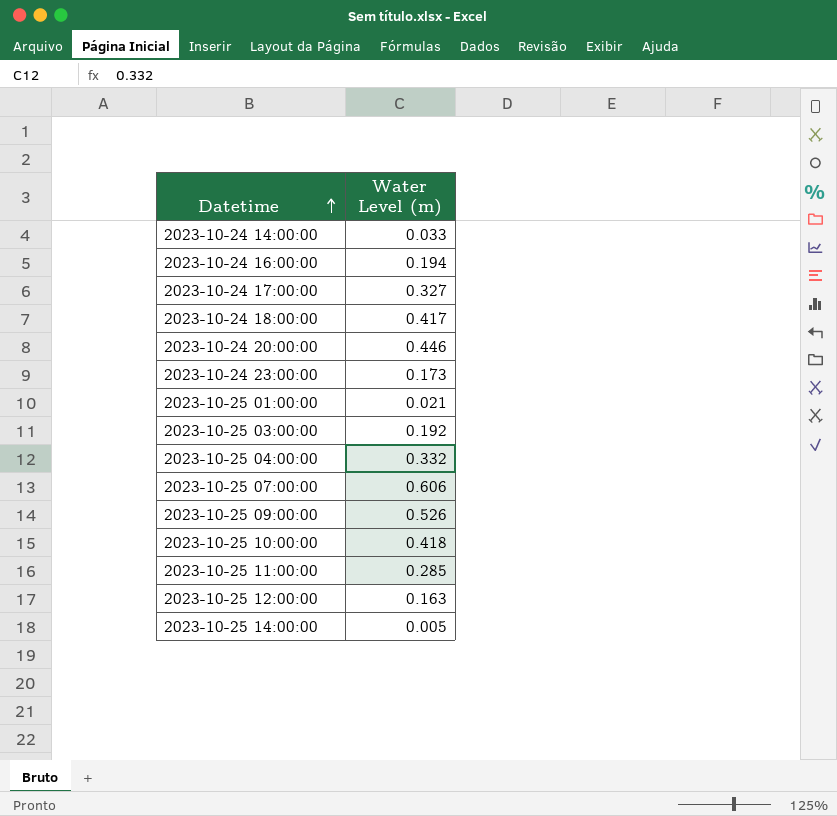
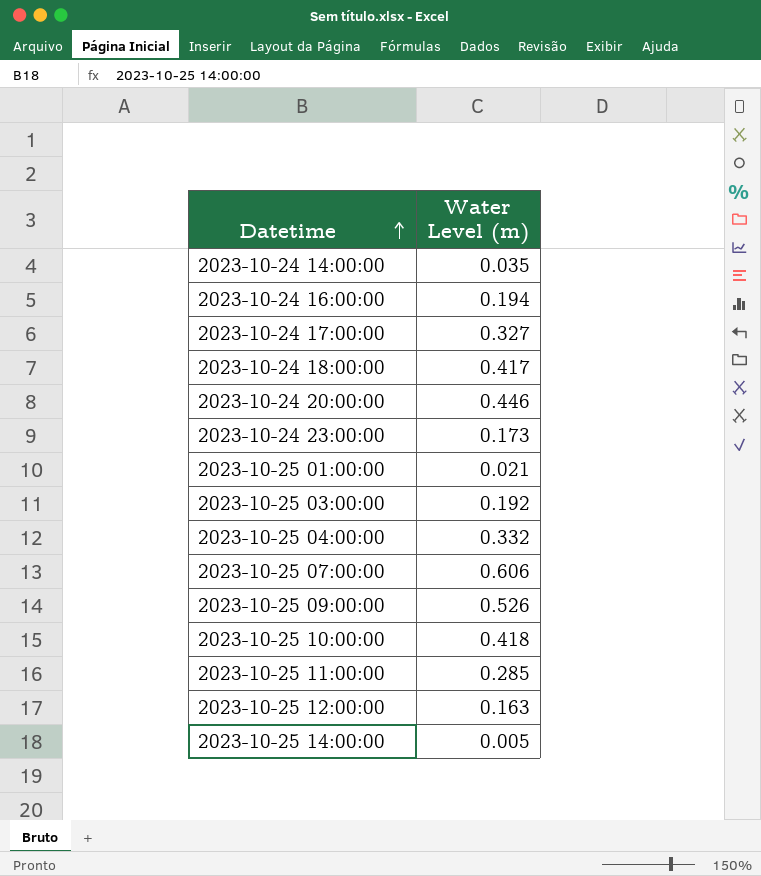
2023-10-24 14:00:00 | Water Level (m): 0.033 -> 0.035

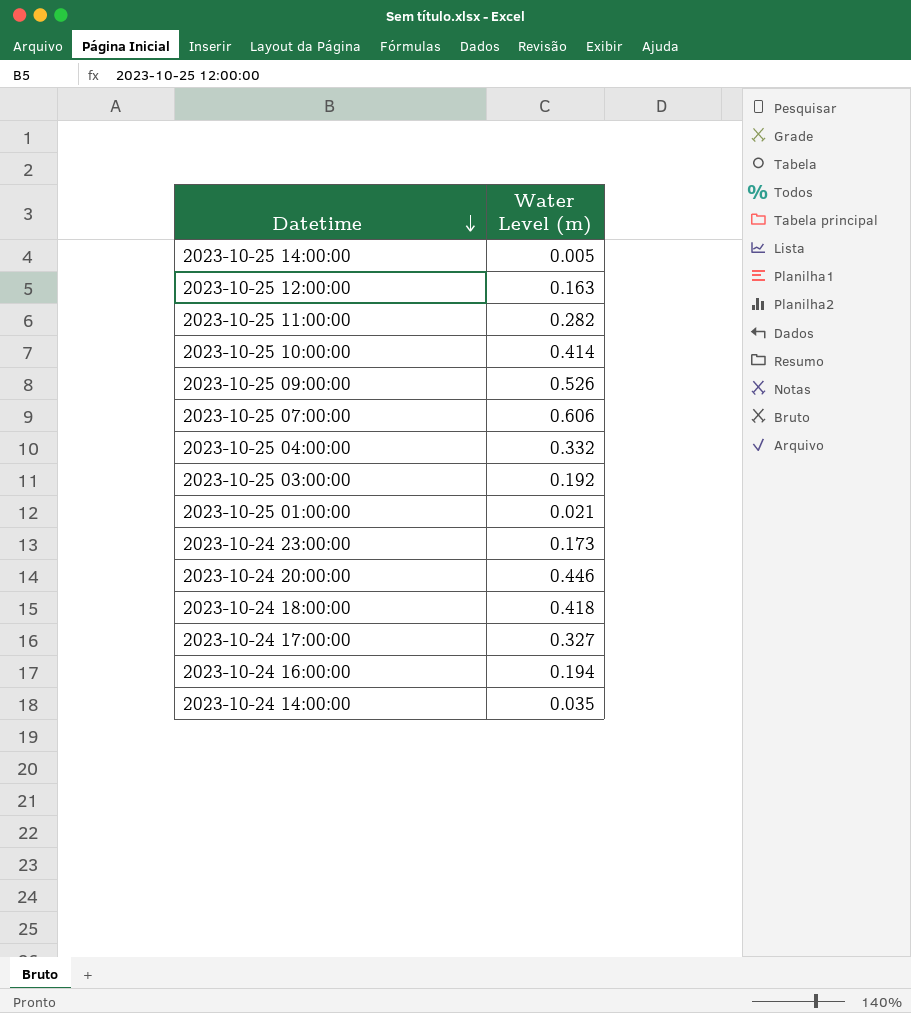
row order: Datetime ascending -> Datetime descending
2023-10-25 11:00:00 | Water Level (m): 0.285 -> 0.282
2023-10-25 10:00:00 | Water Level (m): 0.418 -> 0.414
2023-10-24 18:00:00 | Water Level (m): 0.417 -> 0.418

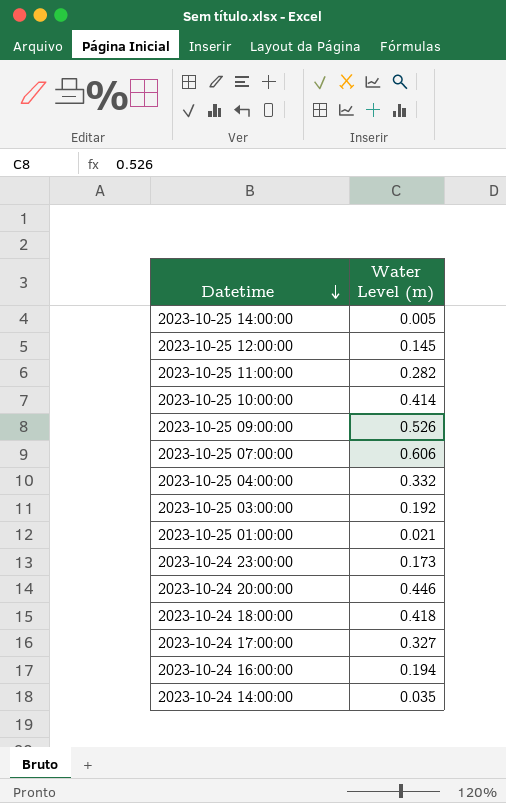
2023-10-25 12:00:00 | Water Level (m): 0.163 -> 0.145

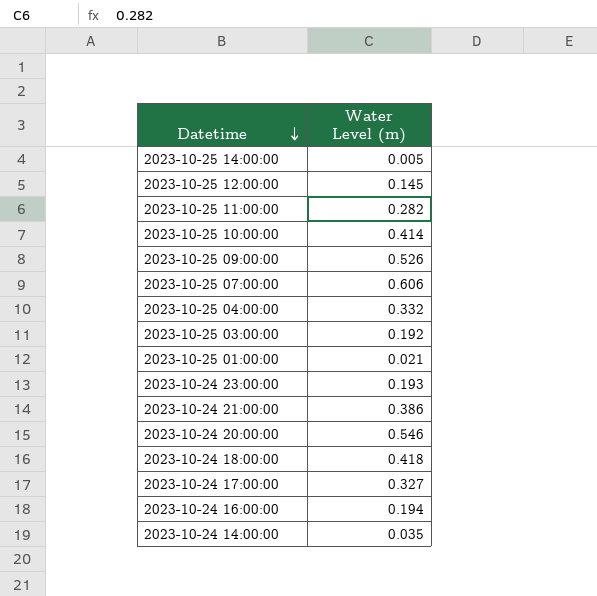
2023-10-24 23:00:00 | Water Level (m): 0.173 -> 0.193
row 2023-10-24 21:00:00: none -> 0.386
2023-10-24 20:00:00 | Water Level (m): 0.446 -> 0.546

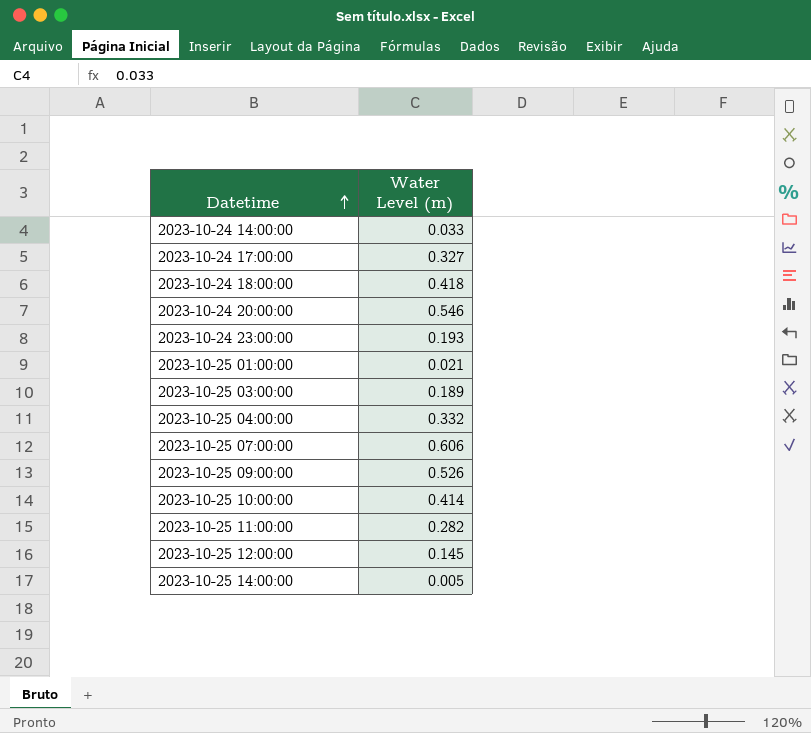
row order: Datetime descending -> Datetime ascending
row 2023-10-24 21:00:00: 0.386 -> none
row 2023-10-24 16:00:00: 0.194 -> none
2023-10-24 14:00:00 | Water Level (m): 0.035 -> 0.033
2023-10-25 03:00:00 | Water Level (m): 0.192 -> 0.189

